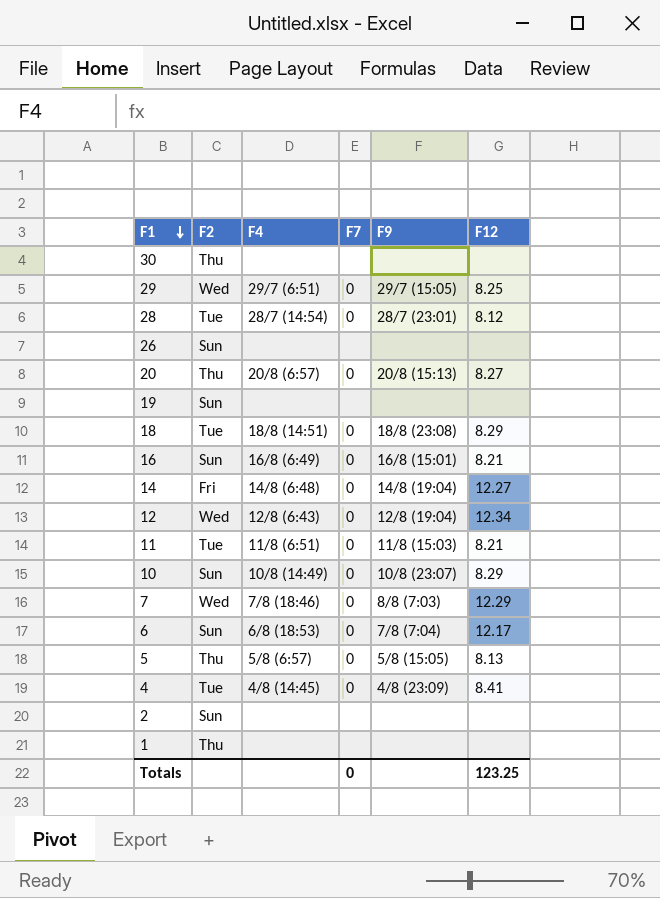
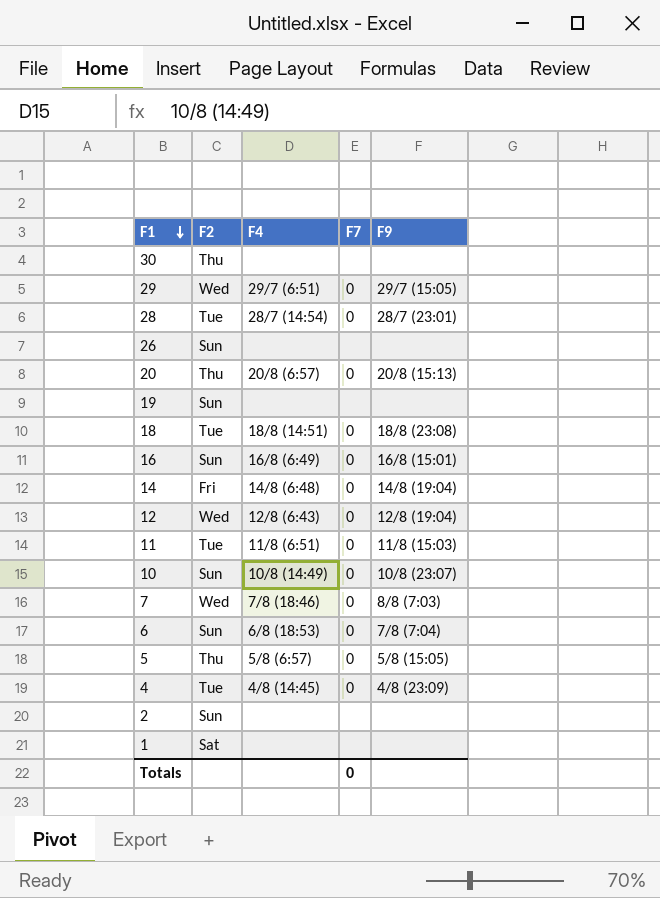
column F12 | position: 6 -> none
1 | F2: Thu -> Sat

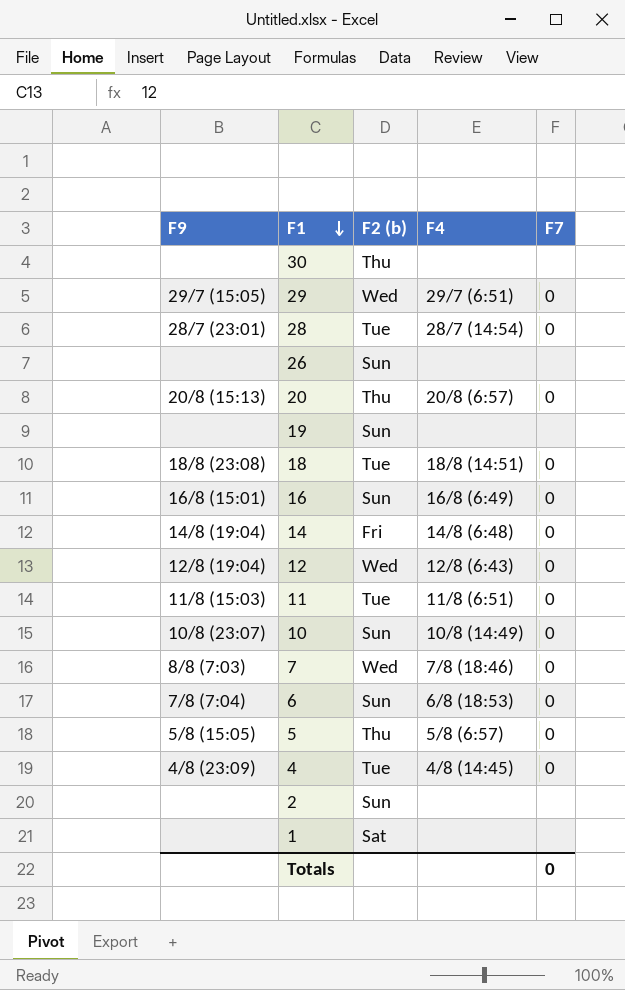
column F9 | position: 5 -> 1
column name: F2 -> F2 (b)

